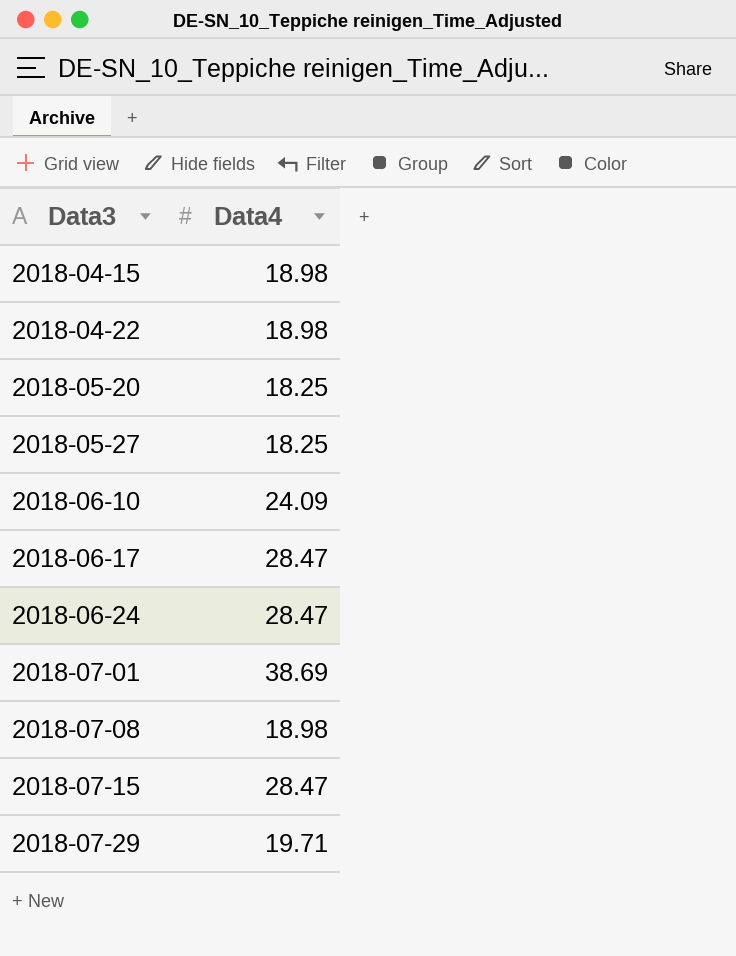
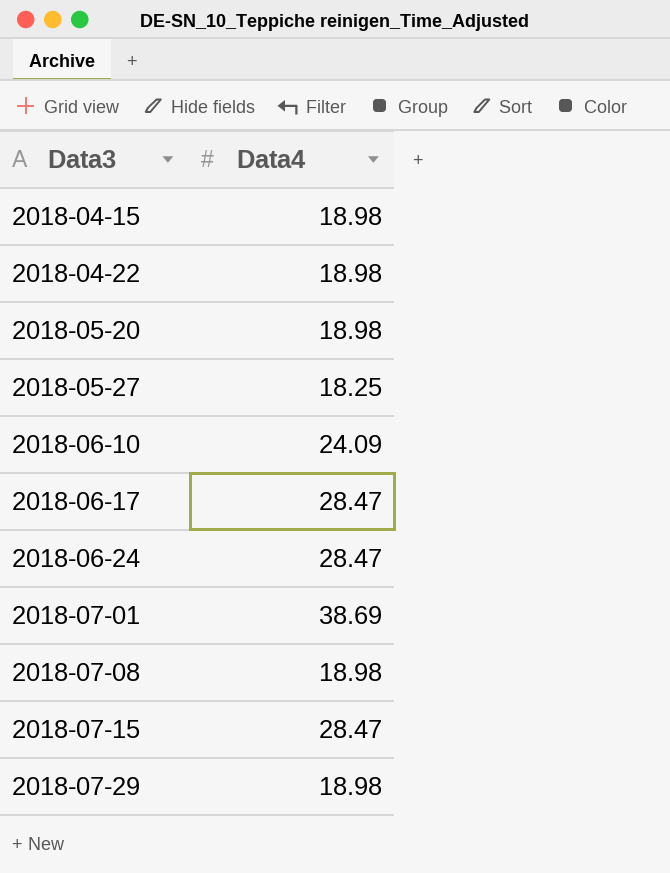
2018-05-20 | Data4: 18.25 -> 18.98
2018-07-29 | Data4: 19.71 -> 18.98

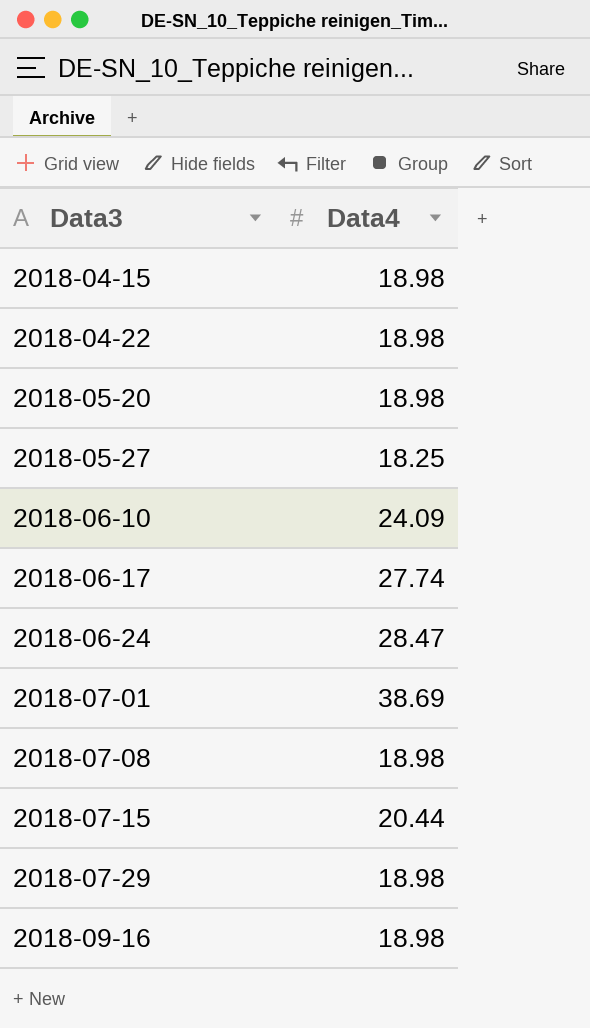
2018-06-17 | Data4: 28.47 -> 27.74
2018-07-15 | Data4: 28.47 -> 20.44
row 2018-09-16: none -> 18.98

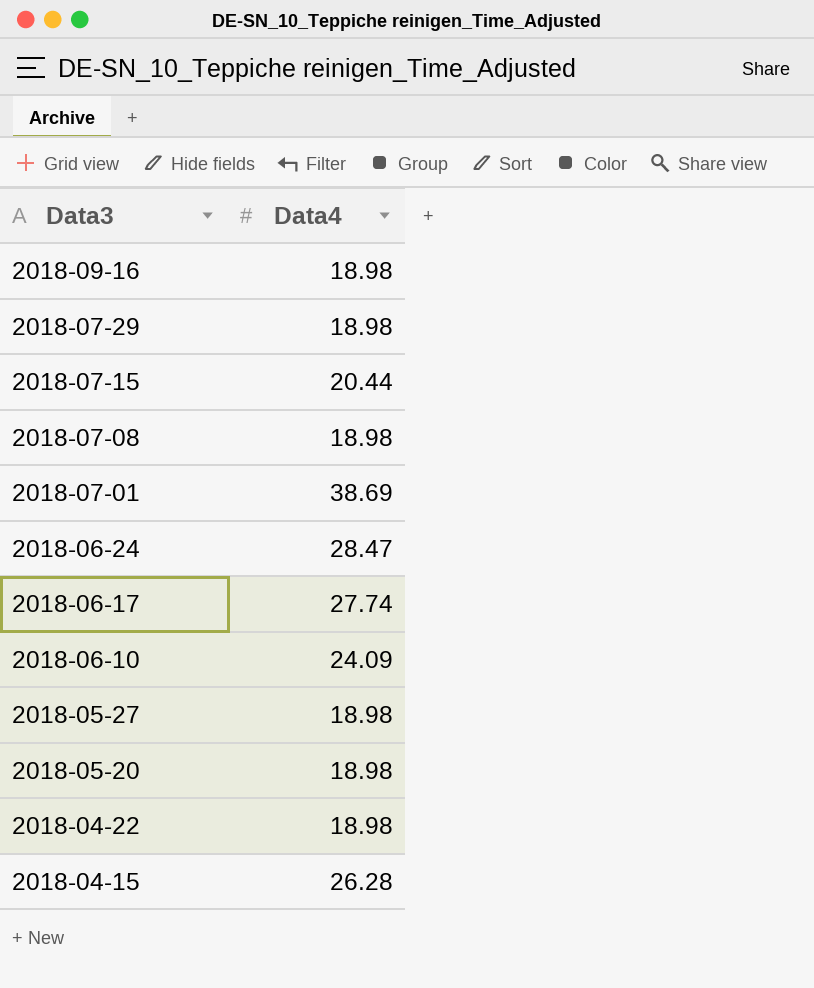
row order: Data3 ascending -> Data3 descending
2018-05-27 | Data4: 18.25 -> 18.98
2018-04-15 | Data4: 18.98 -> 26.28

